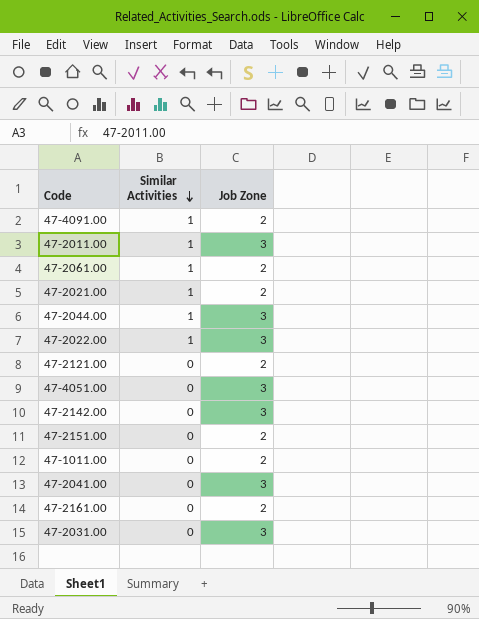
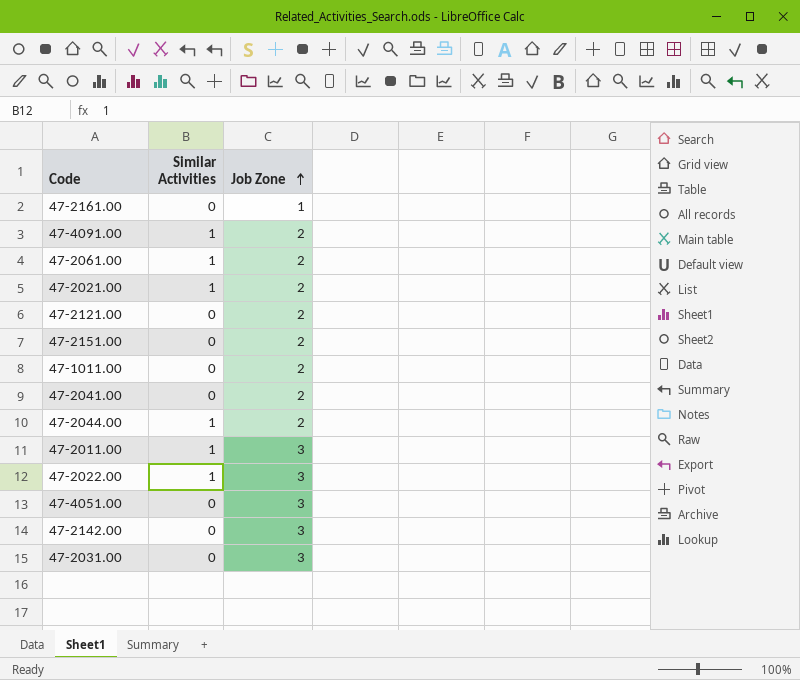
row order: Similar Activities descending -> Job Zone ascending
47-2161.00 | Job Zone: 2 -> 1
47-2041.00 | Job Zone: 3 -> 2
47-2044.00 | Job Zone: 3 -> 2

